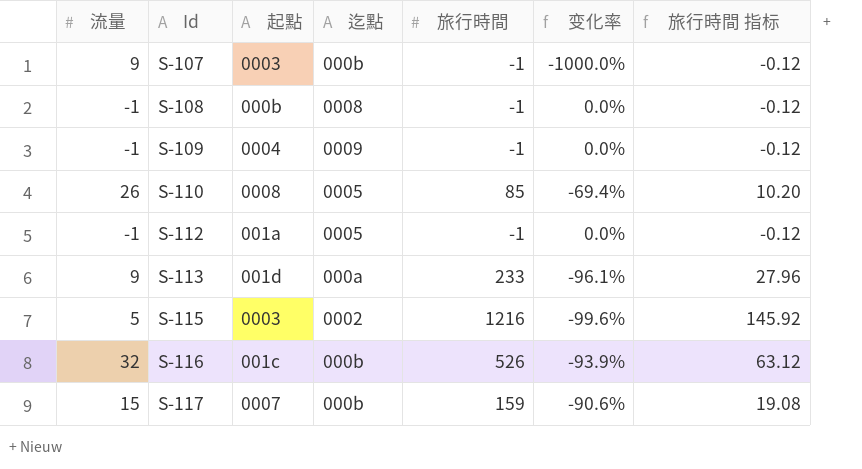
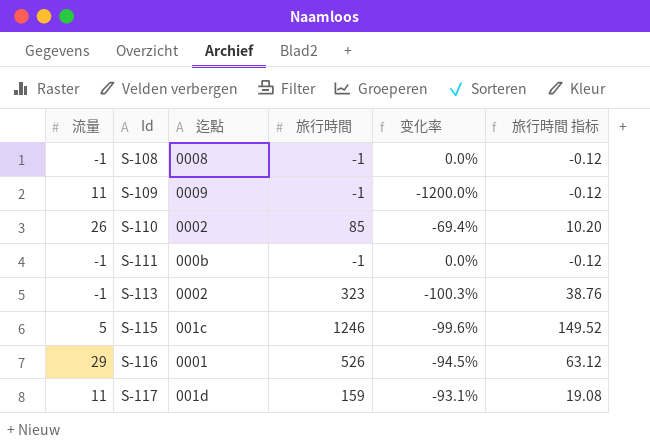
column 起點 | position: 3 -> none
row S-107: 9 | 0003 | 000b | -1 | -1000.0% | -0.12 -> none
row S-112: -1 | 001a | 0005 | -1 | 0.0% | -0.12 -> none
S-109 | 流量: -1 -> 11
S-109 | 变化率: 0.0% -> -1200.0%
S-110 | 迄點: 0005 -> 0002
row S-111: none -> -1 | 000b | -1 | 0.0% | -0.12
S-113 | 流量: 9 -> -1
S-113 | 迄點: 000a -> 0002
S-113 | 旅行時間: 233 -> 323
S-113 | 变化率: -96.1% -> -100.3%
S-113 | 旅行時間 指标: 27.96 -> 38.76
S-115 | 迄點: 0002 -> 001c
S-115 | 旅行時間: 1216 -> 1246
S-115 | 旅行時間 指标: 145.92 -> 149.52
S-116 | 流量: 32 -> 29
S-116 | 迄點: 000b -> 0001
S-116 | 变化率: -93.9% -> -94.5%
S-117 | 流量: 15 -> 11
S-117 | 迄點: 000b -> 001d
S-117 | 变化率: -90.6% -> -93.1%

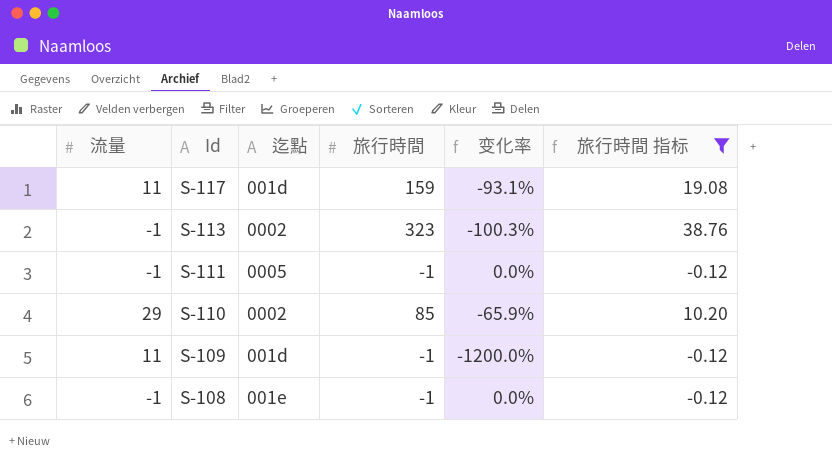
filter: none -> 旅行時間 指标 <= 38.76
row order: Id ascending -> Id descending
S-111 | 迄點: 000b -> 0005
S-110 | 流量: 26 -> 29
S-110 | 变化率: -69.4% -> -65.9%
S-109 | 迄點: 0009 -> 001d
S-108 | 迄點: 0008 -> 001e

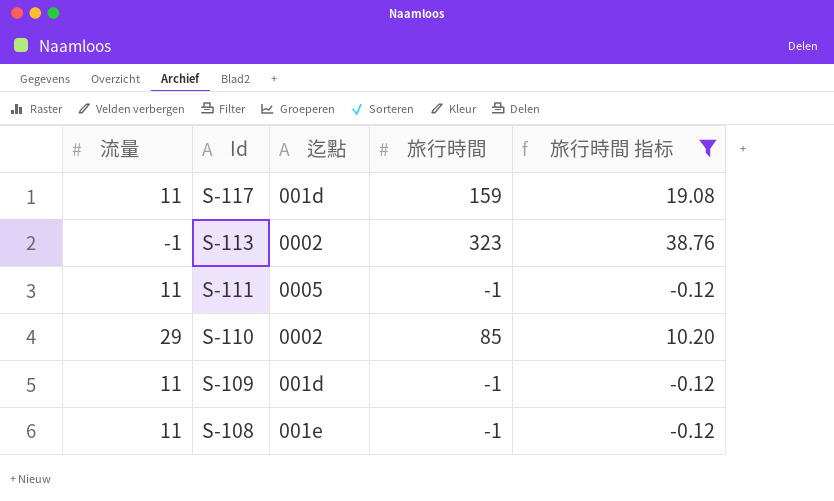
column 变化率 | formula: ([流量] - [旅行時間]) / [旅行時間] -> none
S-111 | 流量: -1 -> 11
S-108 | 流量: -1 -> 11

